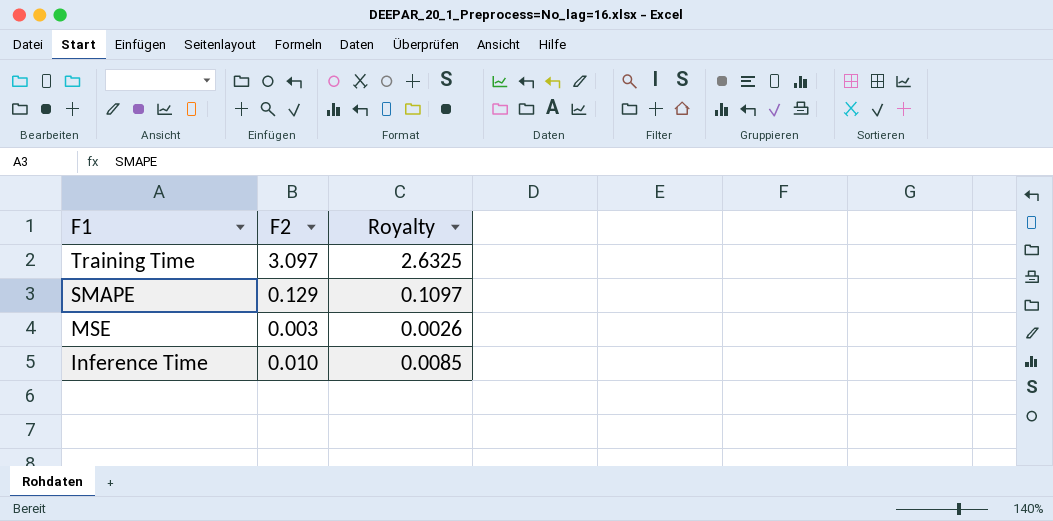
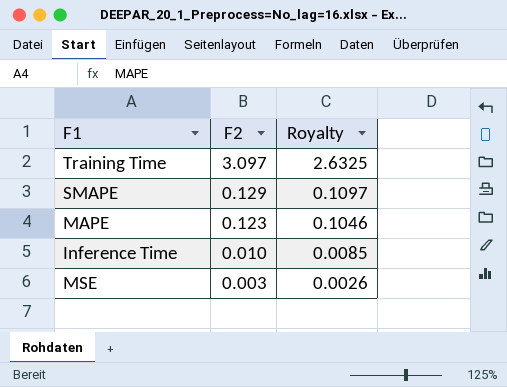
row order: F1 descending -> F2 descending
row MAPE: none -> 0.123 | 0.1046

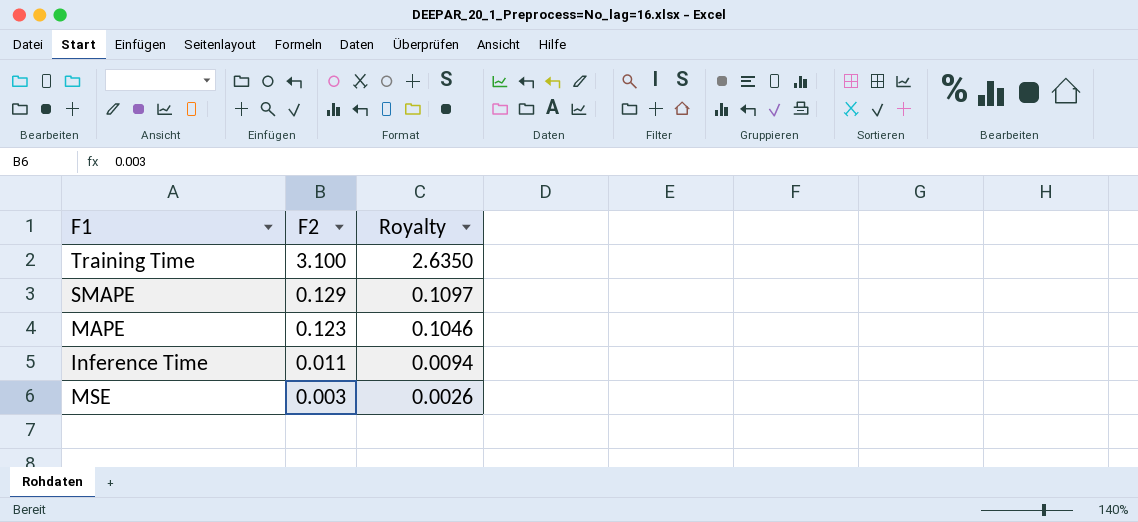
Training Time | F2: 3.097 -> 3.100
Training Time | Royalty: 2.6325 -> 2.6350
Inference Time | F2: 0.010 -> 0.011
Inference Time | Royalty: 0.0085 -> 0.0094

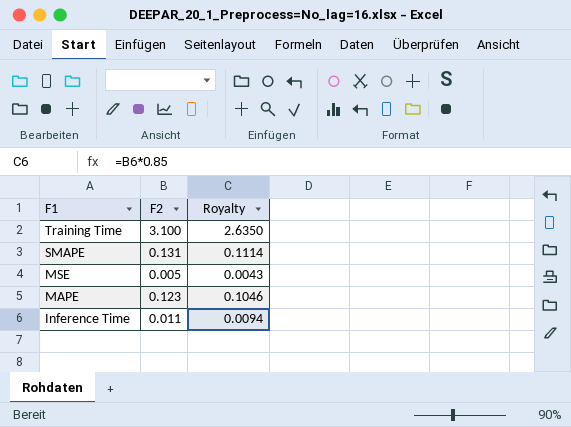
row order: F2 descending -> F1 descending
SMAPE | F2: 0.129 -> 0.131
SMAPE | Royalty: 0.1097 -> 0.1114
MSE | F2: 0.003 -> 0.005
MSE | Royalty: 0.0026 -> 0.0043

